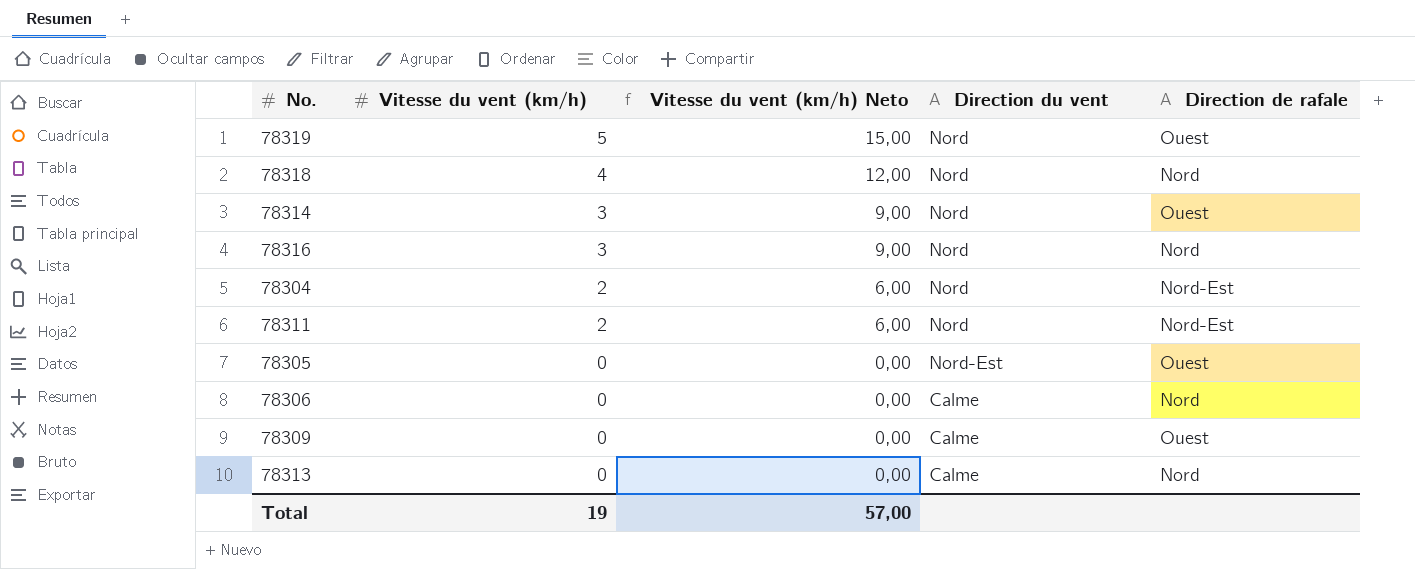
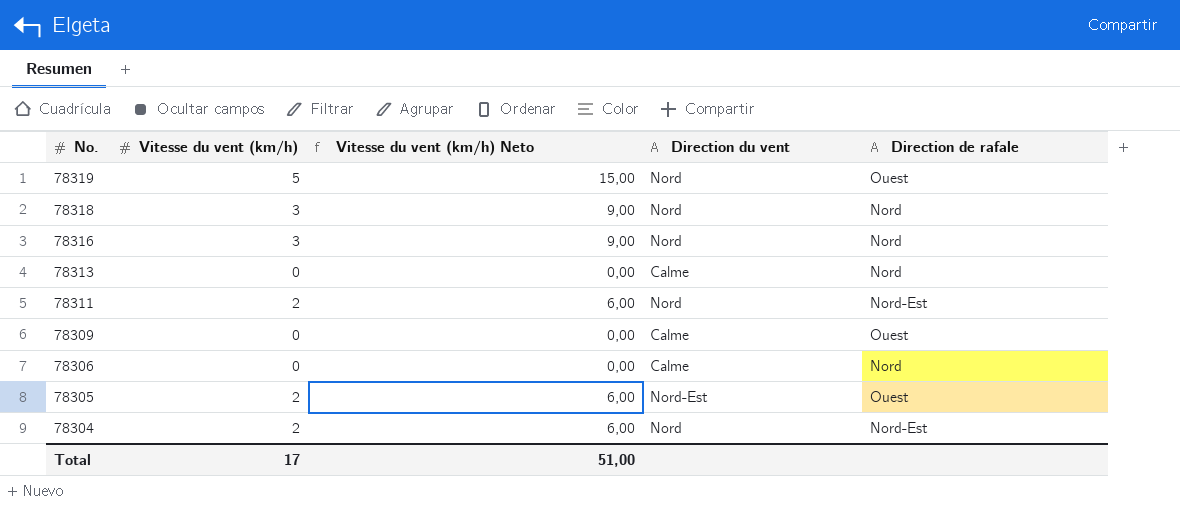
row order: Vitesse du vent (km/h) descending -> No. descending
row 78314: 3 | 9,00 | Nord | Ouest -> none
78318 | Vitesse du vent (km/h): 4 -> 3
78318 | Vitesse du vent (km/h) Neto: 12,00 -> 9,00
78305 | Vitesse du vent (km/h): 0 -> 2
78305 | Vitesse du vent (km/h) Neto: 0,00 -> 6,00
Total | Vitesse du vent (km/h): 19 -> 17
Total | Vitesse du vent (km/h) Neto: 57,00 -> 51,00

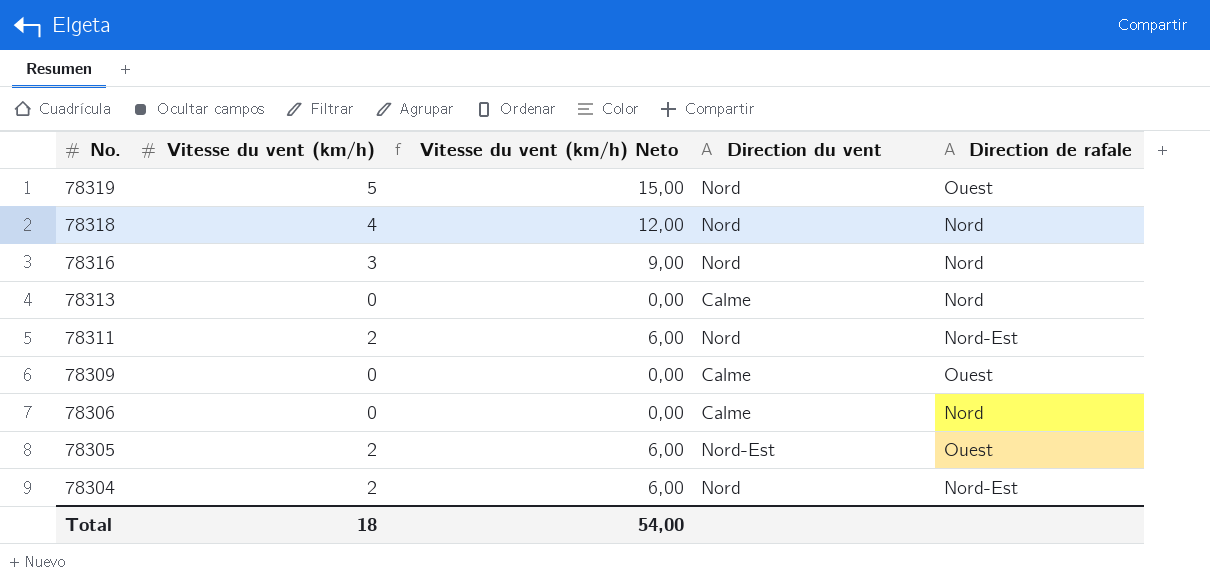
78318 | Vitesse du vent (km/h): 3 -> 4
78318 | Vitesse du vent (km/h) Neto: 9,00 -> 12,00
Total | Vitesse du vent (km/h): 17 -> 18
Total | Vitesse du vent (km/h) Neto: 51,00 -> 54,00

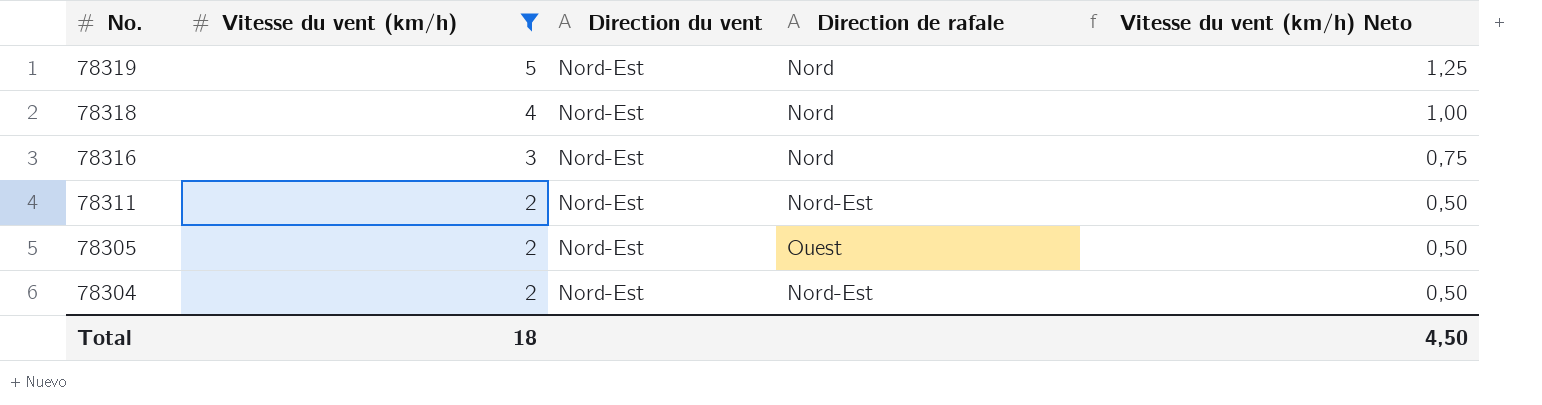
filter: none -> Vitesse du vent (km/h) != 0
column Vitesse du vent (km/h) Neto | formula: [Vitesse du vent (km/h)] * 3 -> [Vitesse du vent (km/h)] * 0,25
column Vitesse du vent (km/h) Neto | position: 3 -> 5
78319 | Direction du vent: Nord -> Nord-Est
78319 | Direction de rafale: Ouest -> Nord
78318 | Direction du vent: Nord -> Nord-Est
78316 | Direction du vent: Nord -> Nord-Est
78311 | Direction du vent: Nord -> Nord-Est
78304 | Direction du vent: Nord -> Nord-Est
Total | Vitesse du vent (km/h) Neto: 54,00 -> 4,50

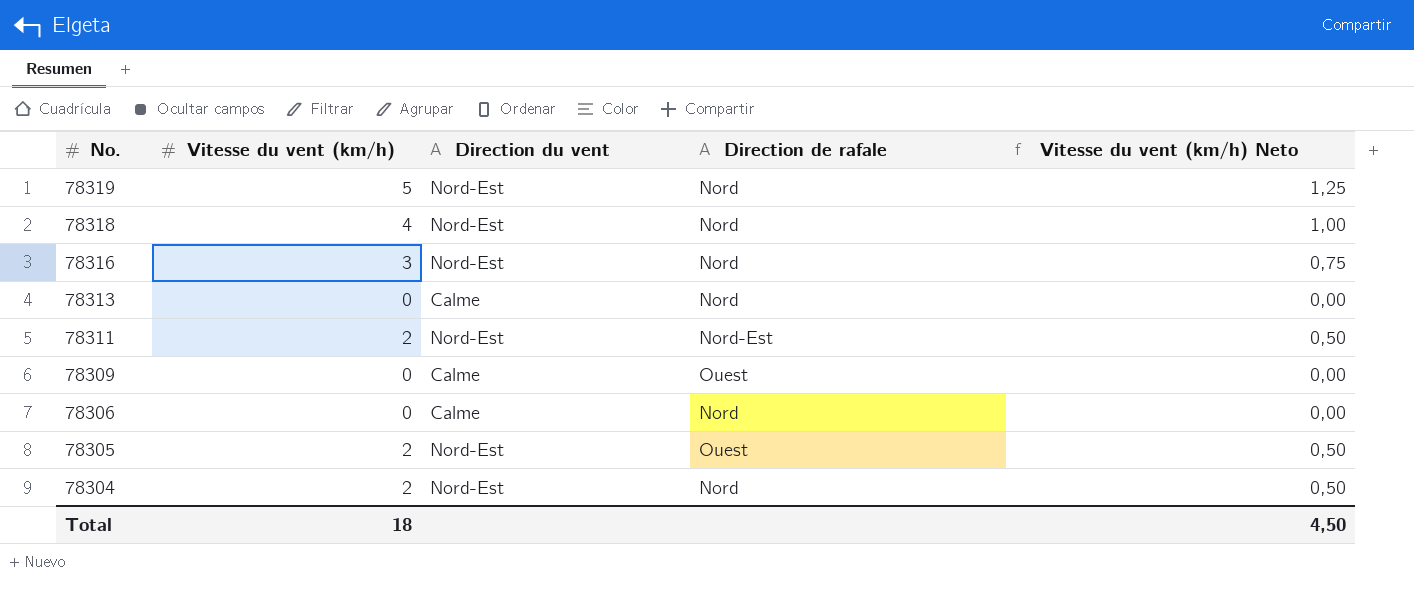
filter: Vitesse du vent (km/h) != 0 -> none
78304 | Direction de rafale: Nord-Est -> Nord

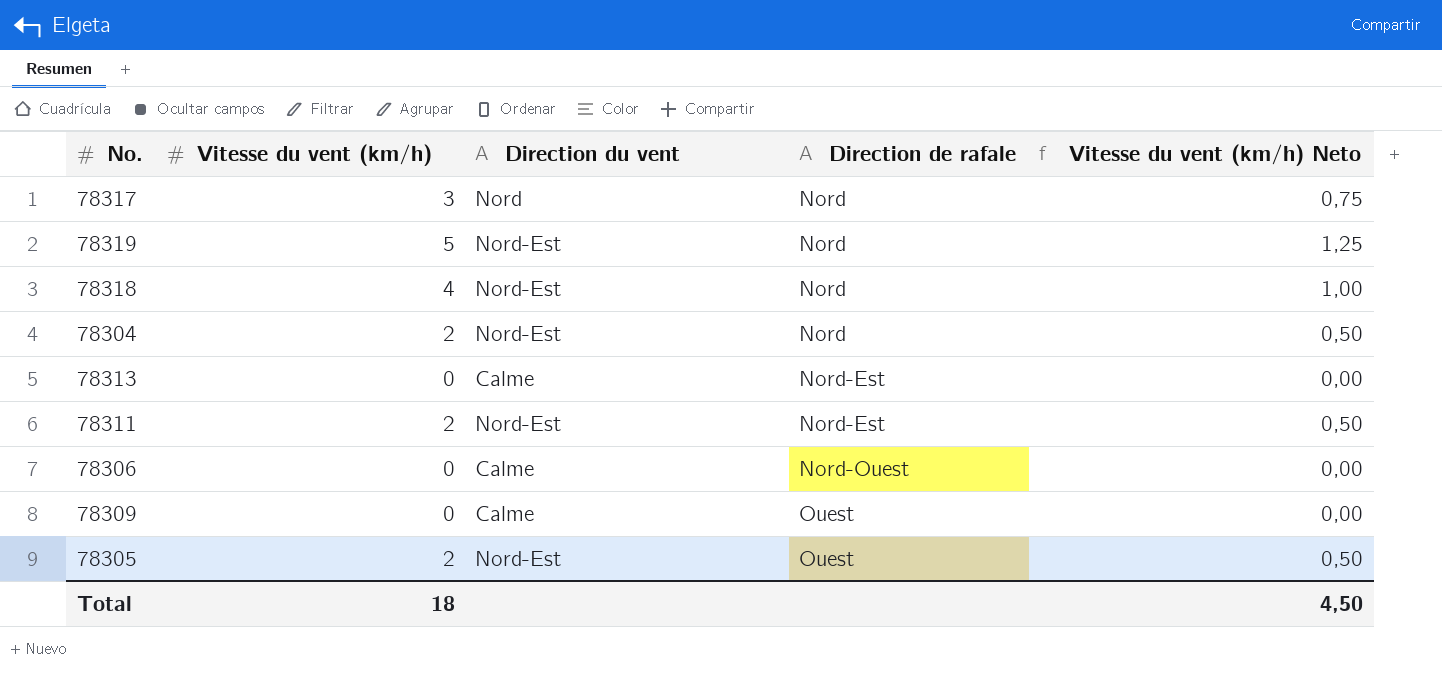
row order: No. descending -> Direction de rafale ascending
row 78316: 3 | Nord-Est | Nord | 0,75 -> none
row 78317: none -> 3 | Nord | Nord | 0,75
78313 | Direction de rafale: Nord -> Nord-Est
78306 | Direction de rafale: Nord -> Nord-Ouest

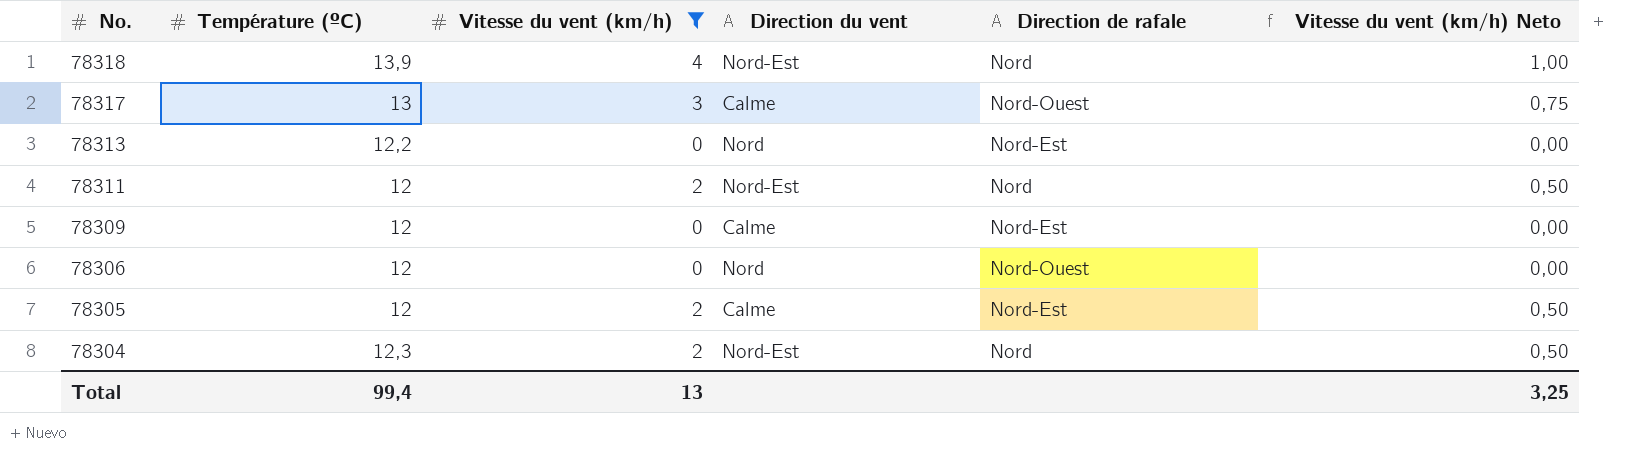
filter: none -> Vitesse du vent (km/h) != 5
row order: Direction de rafale ascending -> No. descending
column Température (ºC) | position: none -> 2
78317 | Direction du vent: Nord -> Calme
78317 | Direction de rafale: Nord -> Nord-Ouest
78313 | Direction du vent: Calme -> Nord
78311 | Direction de rafale: Nord-Est -> Nord
78309 | Direction de rafale: Ouest -> Nord-Est
78306 | Direction du vent: Calme -> Nord
78305 | Direction du vent: Nord-Est -> Calme
78305 | Direction de rafale: Ouest -> Nord-Est
Total | Vitesse du vent (km/h): 18 -> 13
Total | Vitesse du vent (km/h) Neto: 4,50 -> 3,25

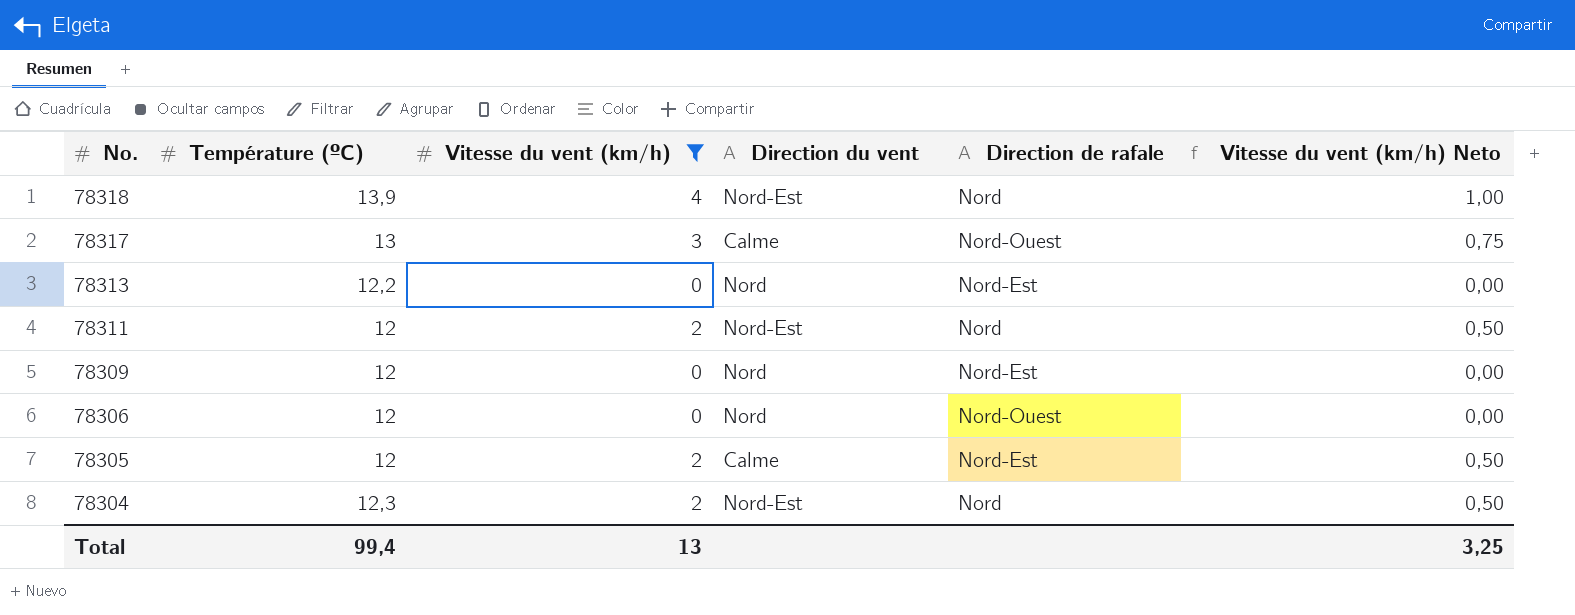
78309 | Direction du vent: Calme -> Nord

